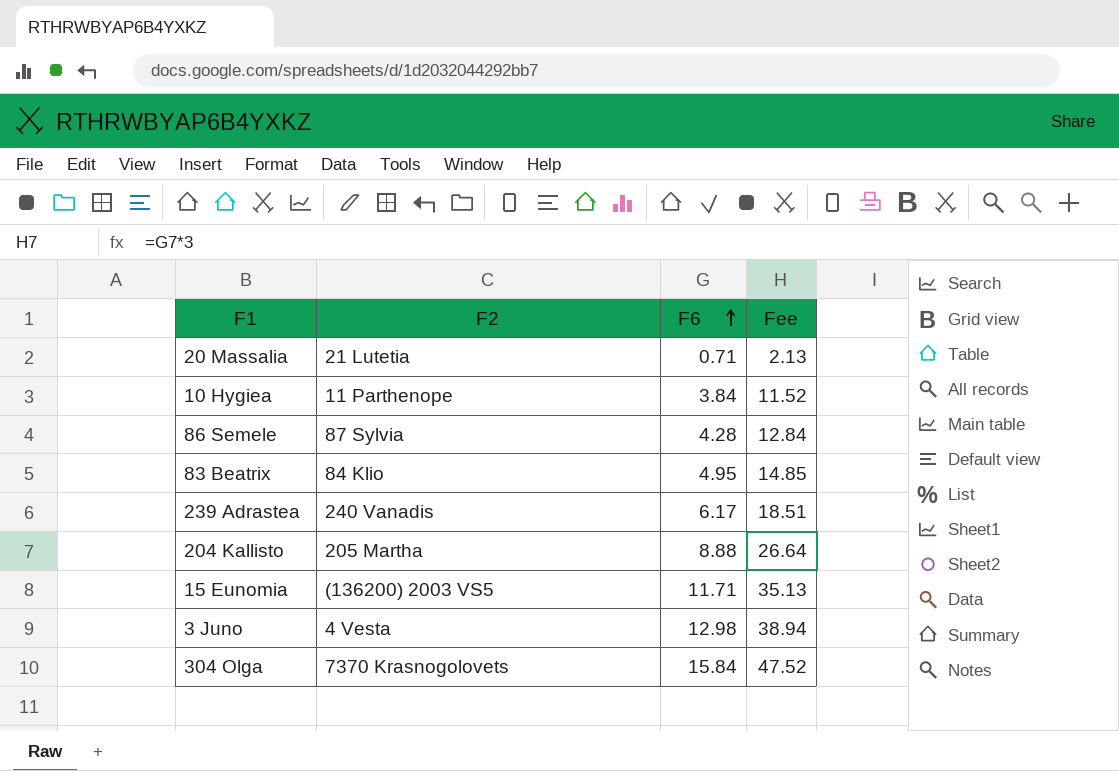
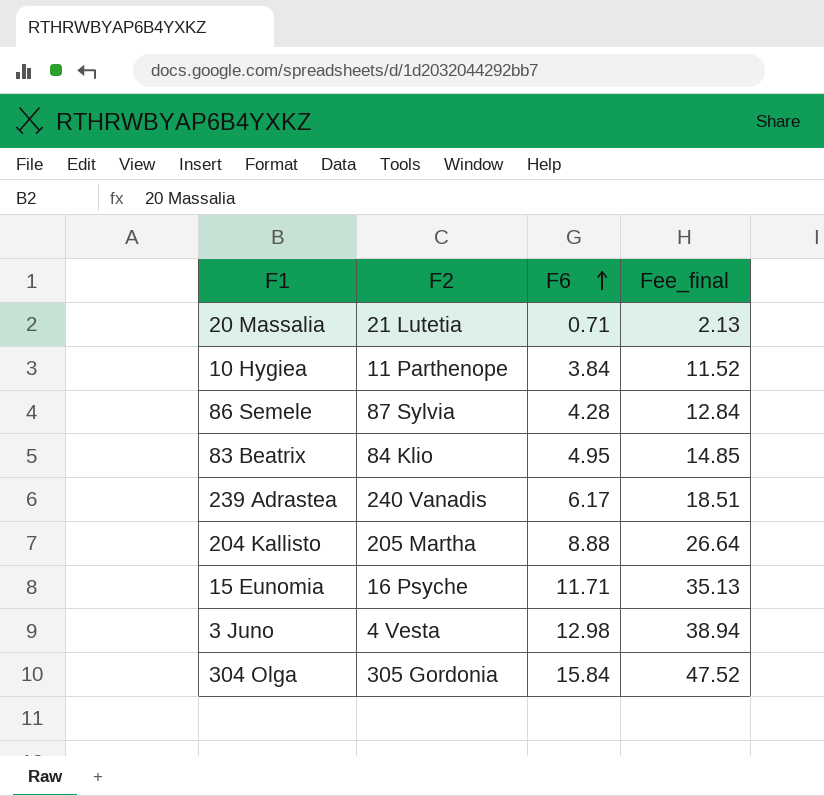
column name: Fee -> Fee_final
15 Eunomia | F2: (136200) 2003 VS5 -> 16 Psyche
304 Olga | F2: 7370 Krasnogolovets -> 305 Gordonia

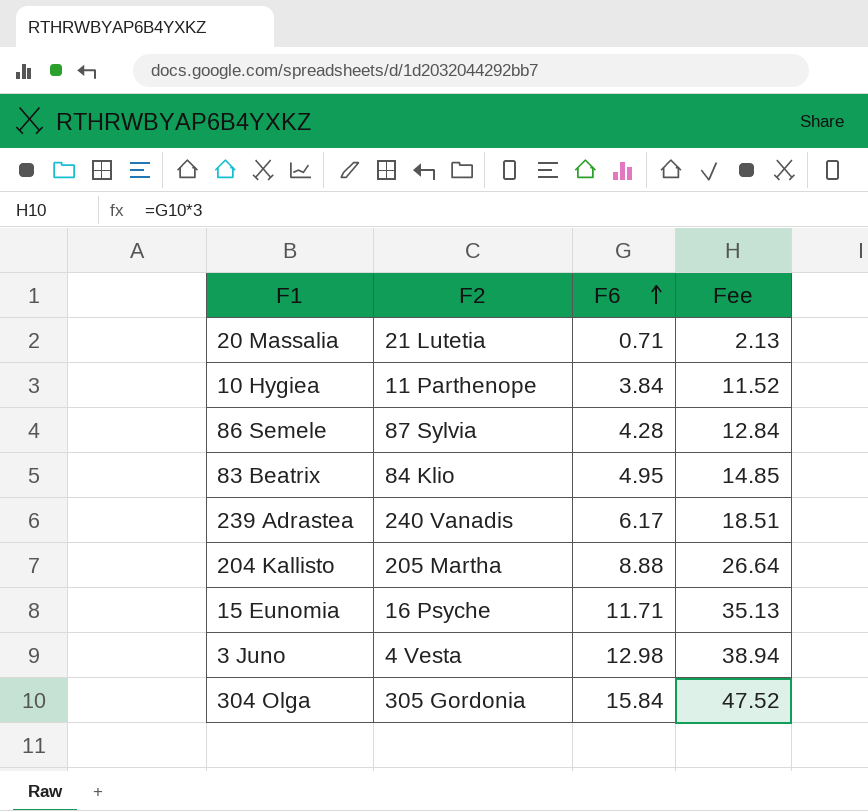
column name: Fee_final -> Fee

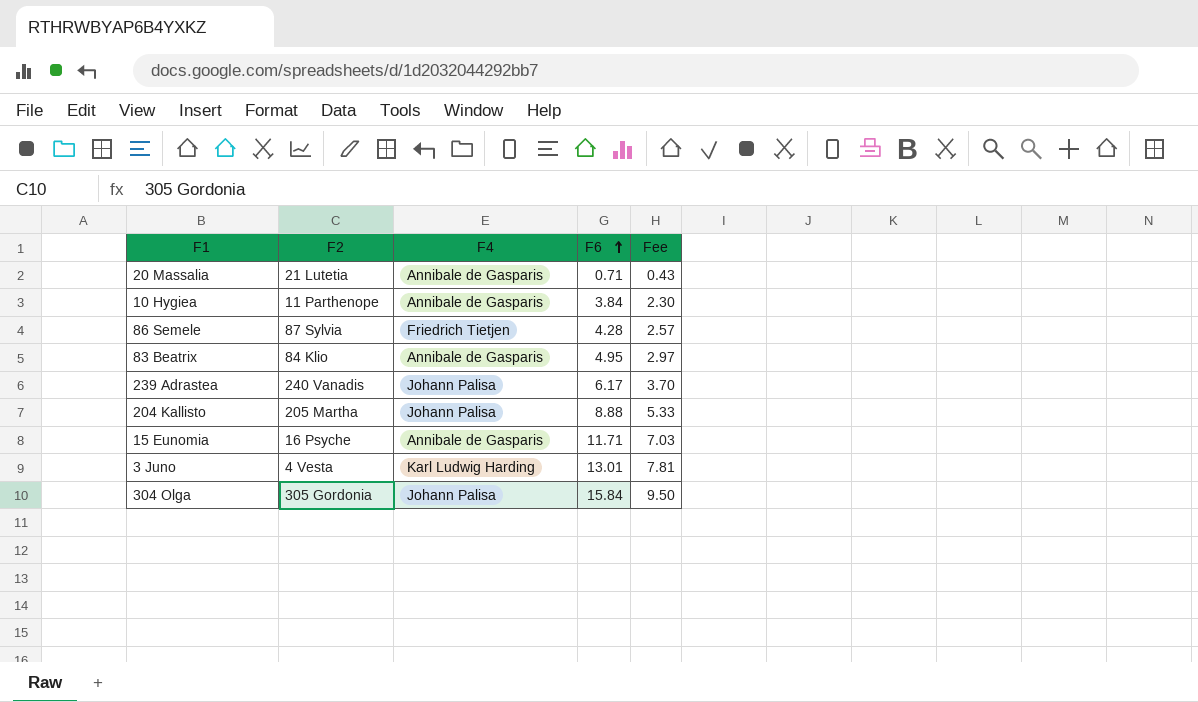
column F4 | position: none -> 3
column Fee | formula: [F6] * 3 -> [F6] * 0.6
3 Juno | F6: 12.98 -> 13.01

